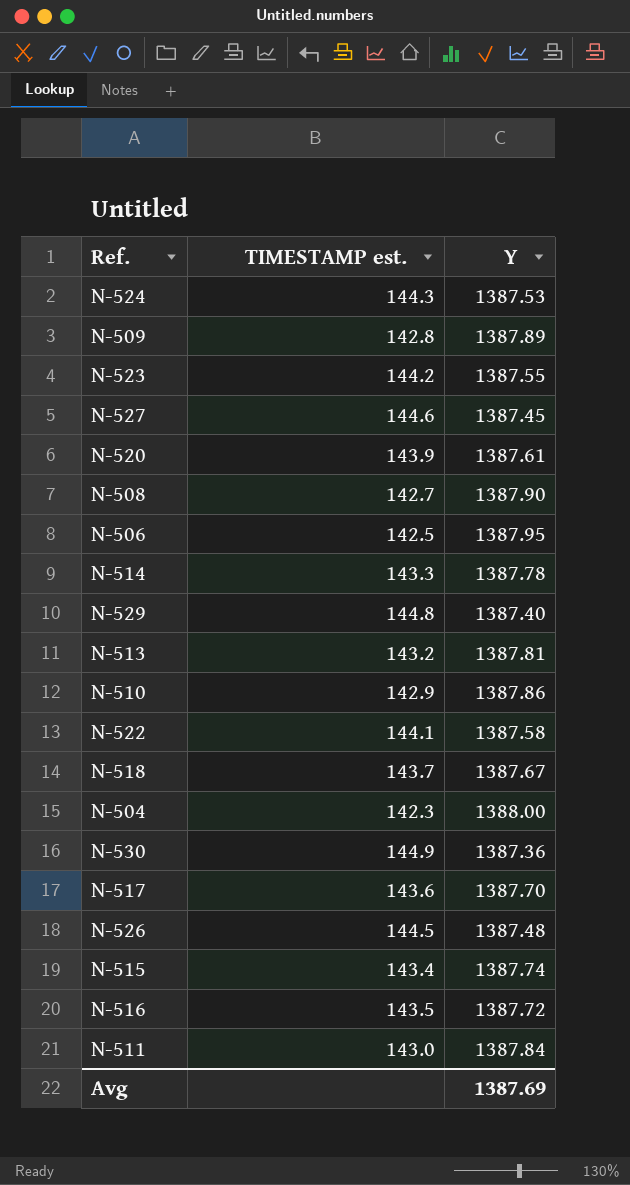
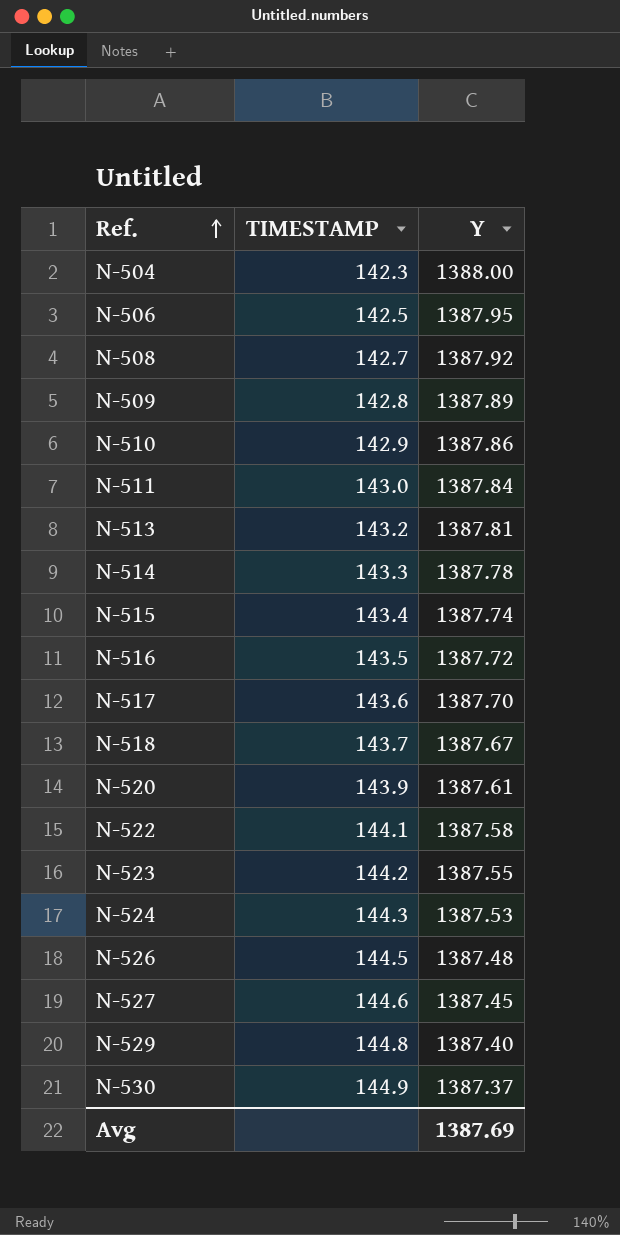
row order: none -> Ref. ascending
column name: TIMESTAMP est. -> TIMESTAMP
N-508 | Y: 1387.90 -> 1387.92
N-530 | Y: 1387.36 -> 1387.37

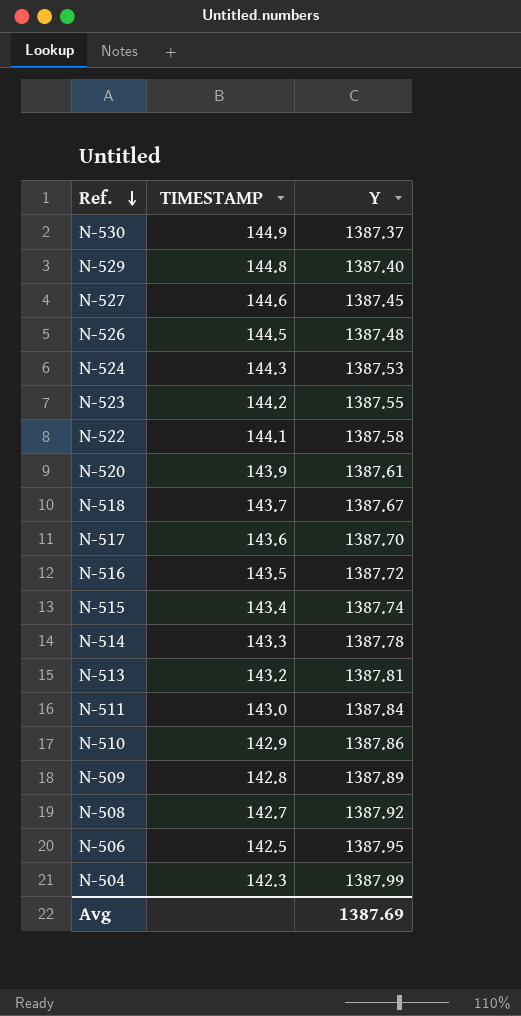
row order: Ref. ascending -> Ref. descending
N-504 | Y: 1388.00 -> 1387.99

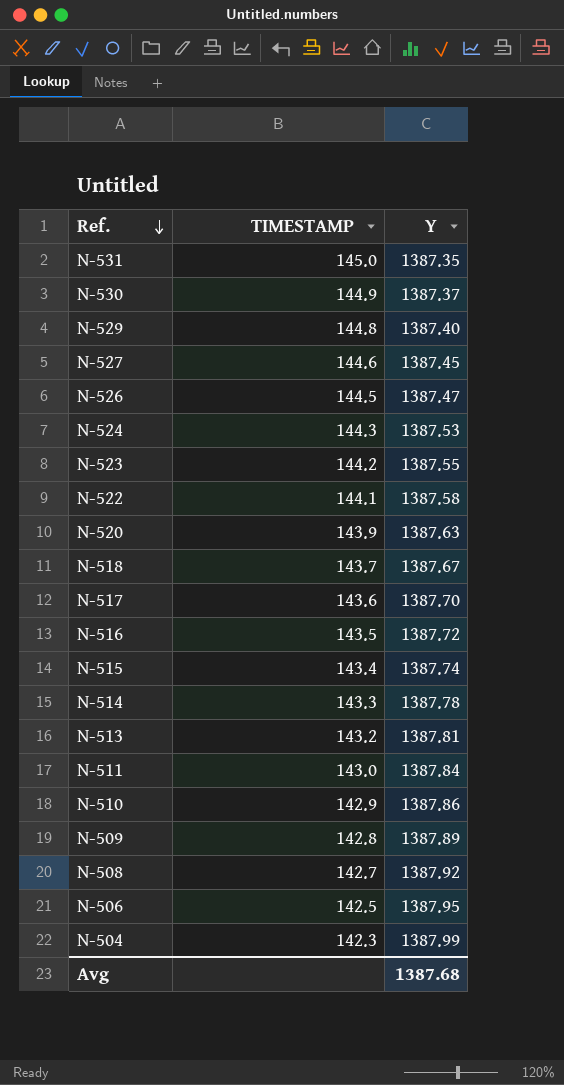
row N-531: none -> 145.0 | 1387.35
N-526 | Y: 1387.48 -> 1387.47
N-520 | Y: 1387.61 -> 1387.63
Avg | Y: 1387.69 -> 1387.68

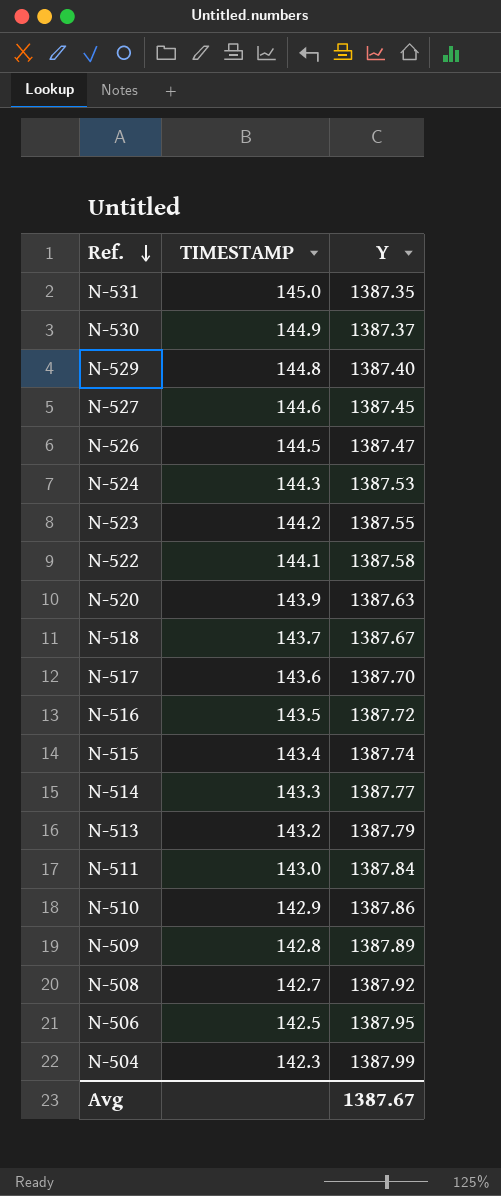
N-514 | Y: 1387.78 -> 1387.77
N-513 | Y: 1387.81 -> 1387.79
Avg | Y: 1387.68 -> 1387.67

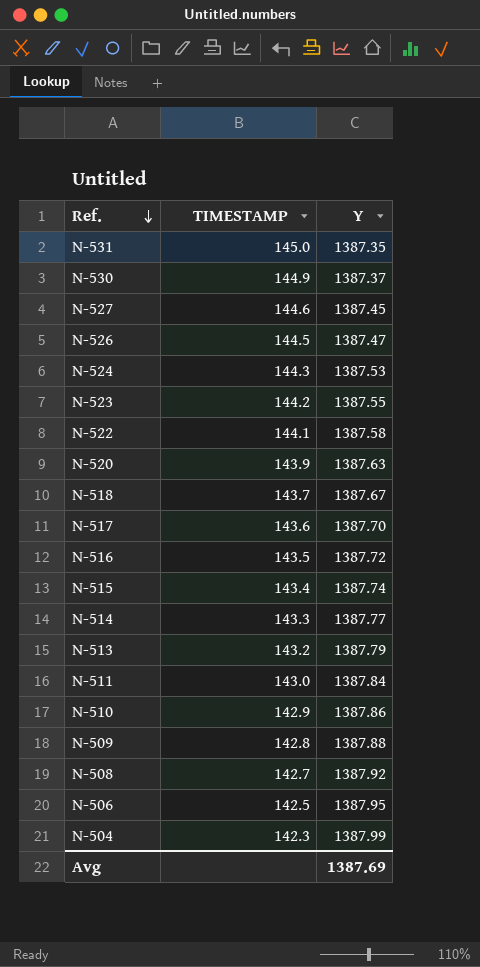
row N-529: 144.8 | 1387.40 -> none
N-509 | Y: 1387.89 -> 1387.88
Avg | Y: 1387.67 -> 1387.69

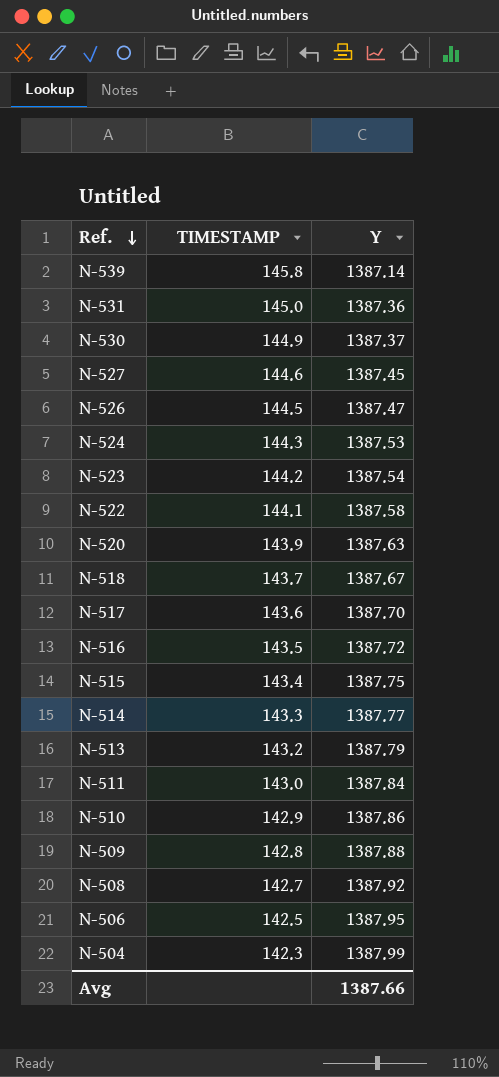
row N-539: none -> 145.8 | 1387.14
N-531 | Y: 1387.35 -> 1387.36
N-523 | Y: 1387.55 -> 1387.54
N-515 | Y: 1387.74 -> 1387.75
Avg | Y: 1387.69 -> 1387.66

